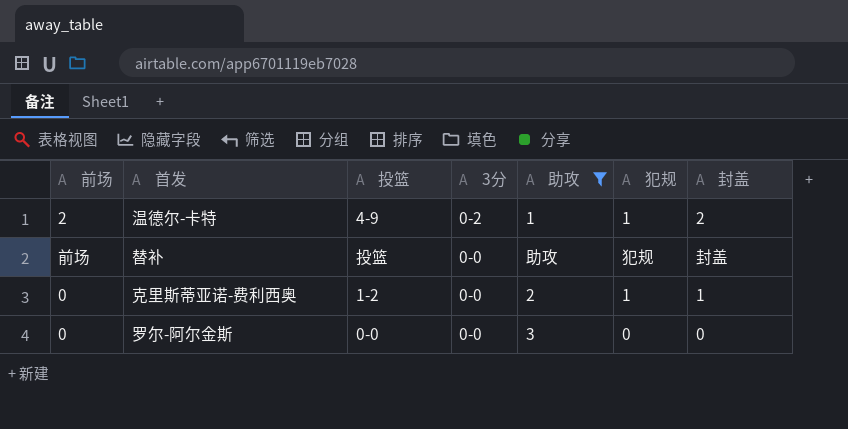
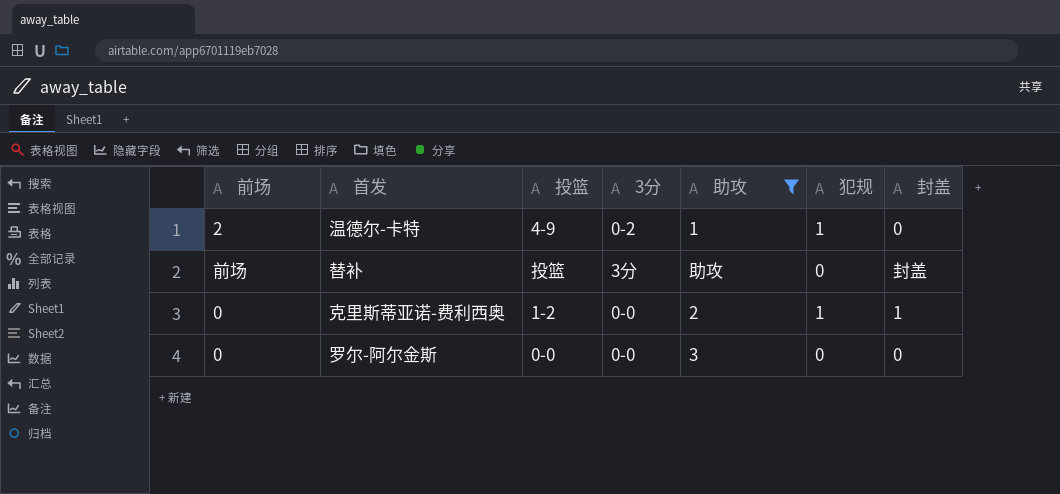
温德尔-卡特 | 封盖: 2 -> 0
替补 | 3分: 0-0 -> 3分
替补 | 犯规: 犯规 -> 0

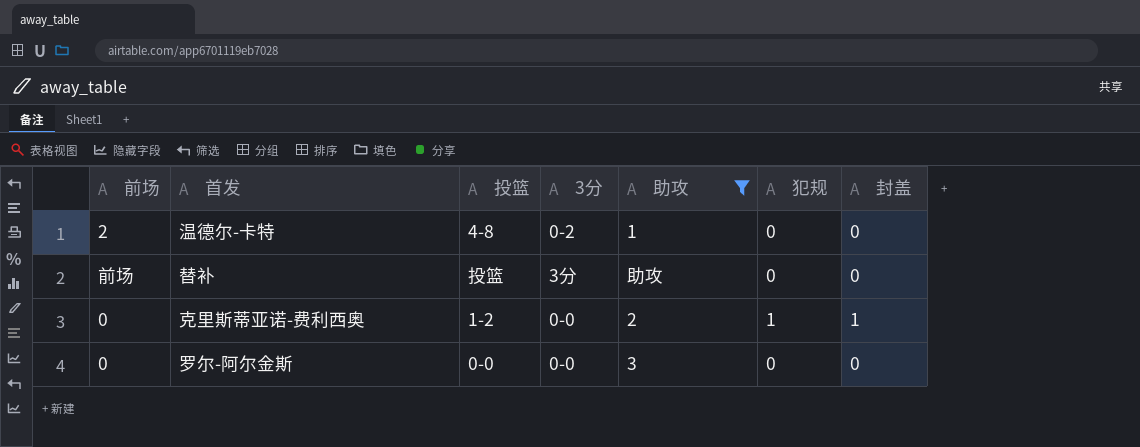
温德尔-卡特 | 投篮: 4-9 -> 4-8
温德尔-卡特 | 犯规: 1 -> 0
替补 | 封盖: 封盖 -> 0

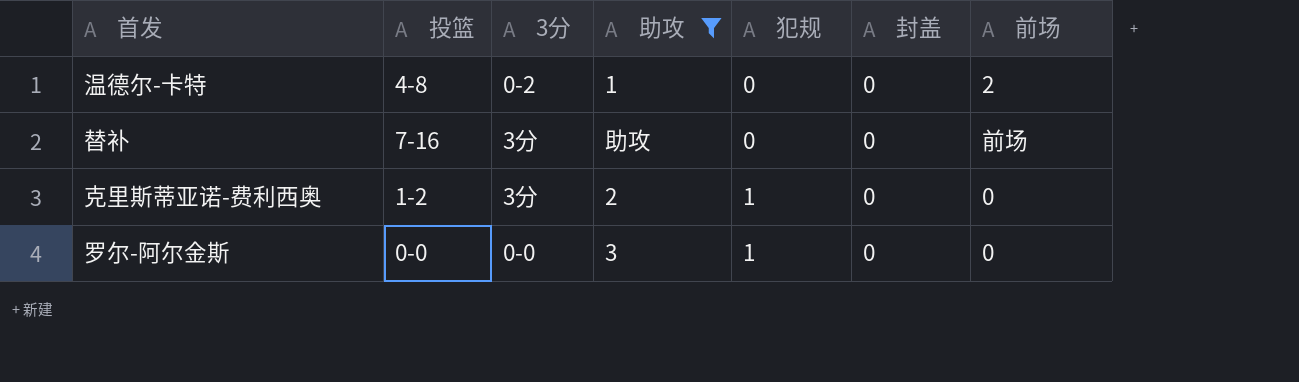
column 前场 | position: 1 -> 7
替补 | 投篮: 投篮 -> 7-16
克里斯蒂亚诺-费利西奥 | 3分: 0-0 -> 3分
克里斯蒂亚诺-费利西奥 | 封盖: 1 -> 0
罗尔-阿尔金斯 | 犯规: 0 -> 1

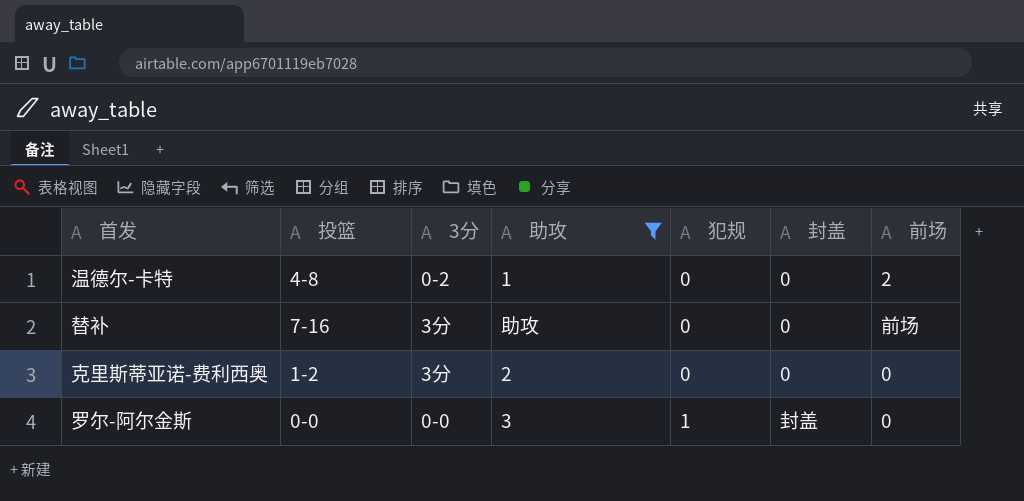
克里斯蒂亚诺-费利西奥 | 犯规: 1 -> 0
罗尔-阿尔金斯 | 封盖: 0 -> 封盖

